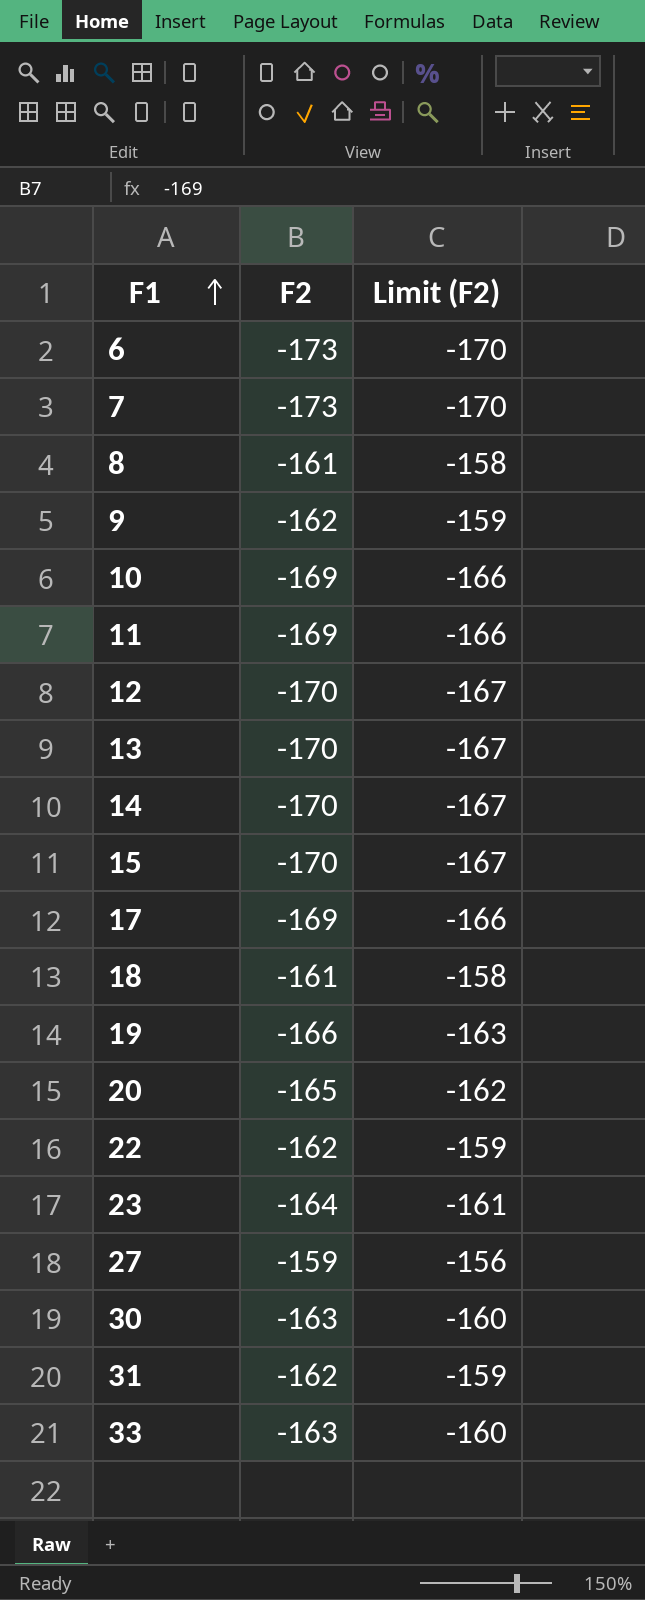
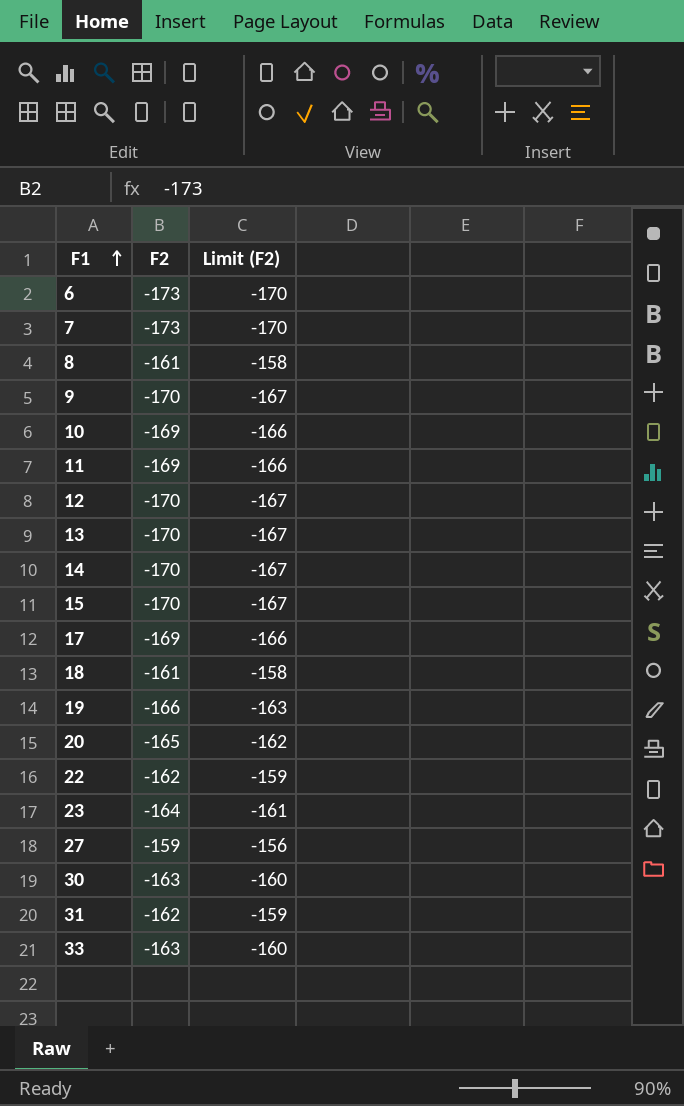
9 | F2: -162 -> -170
9 | Limit (F2): -159 -> -167

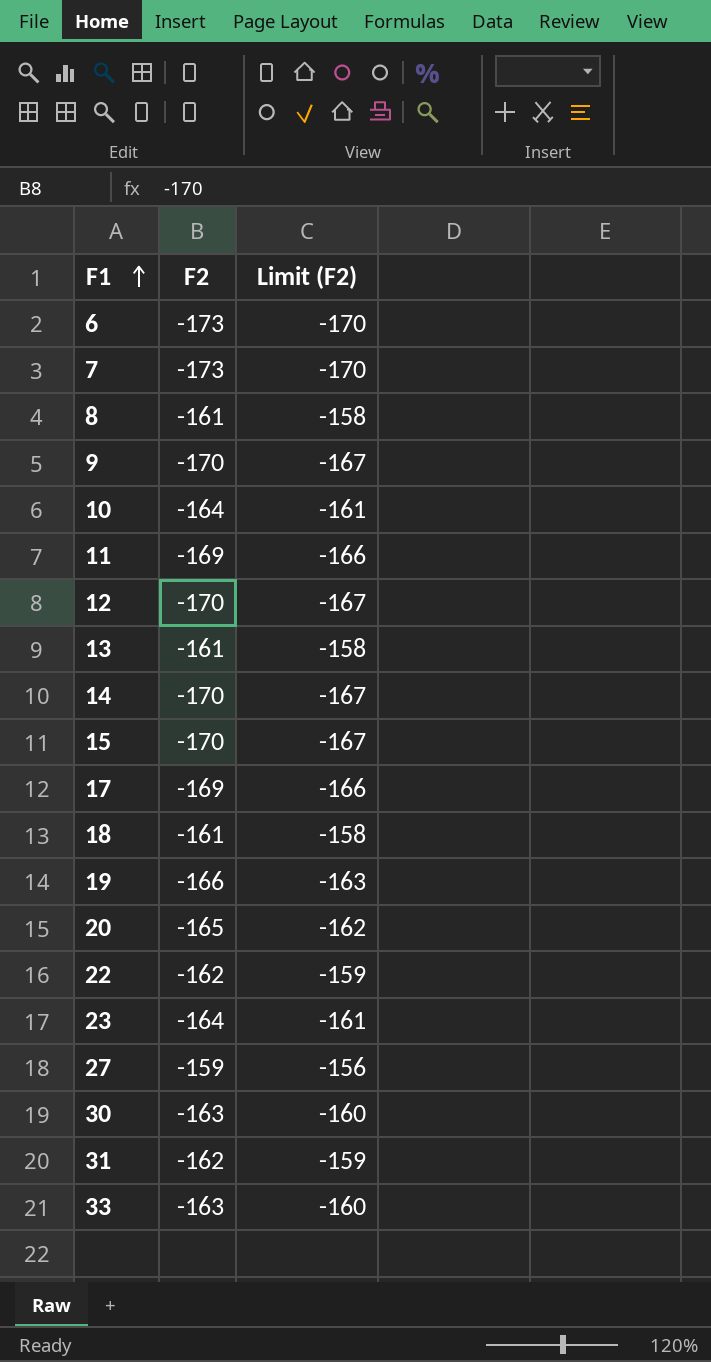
10 | F2: -169 -> -164
10 | Limit (F2): -166 -> -161
13 | F2: -170 -> -161
13 | Limit (F2): -167 -> -158

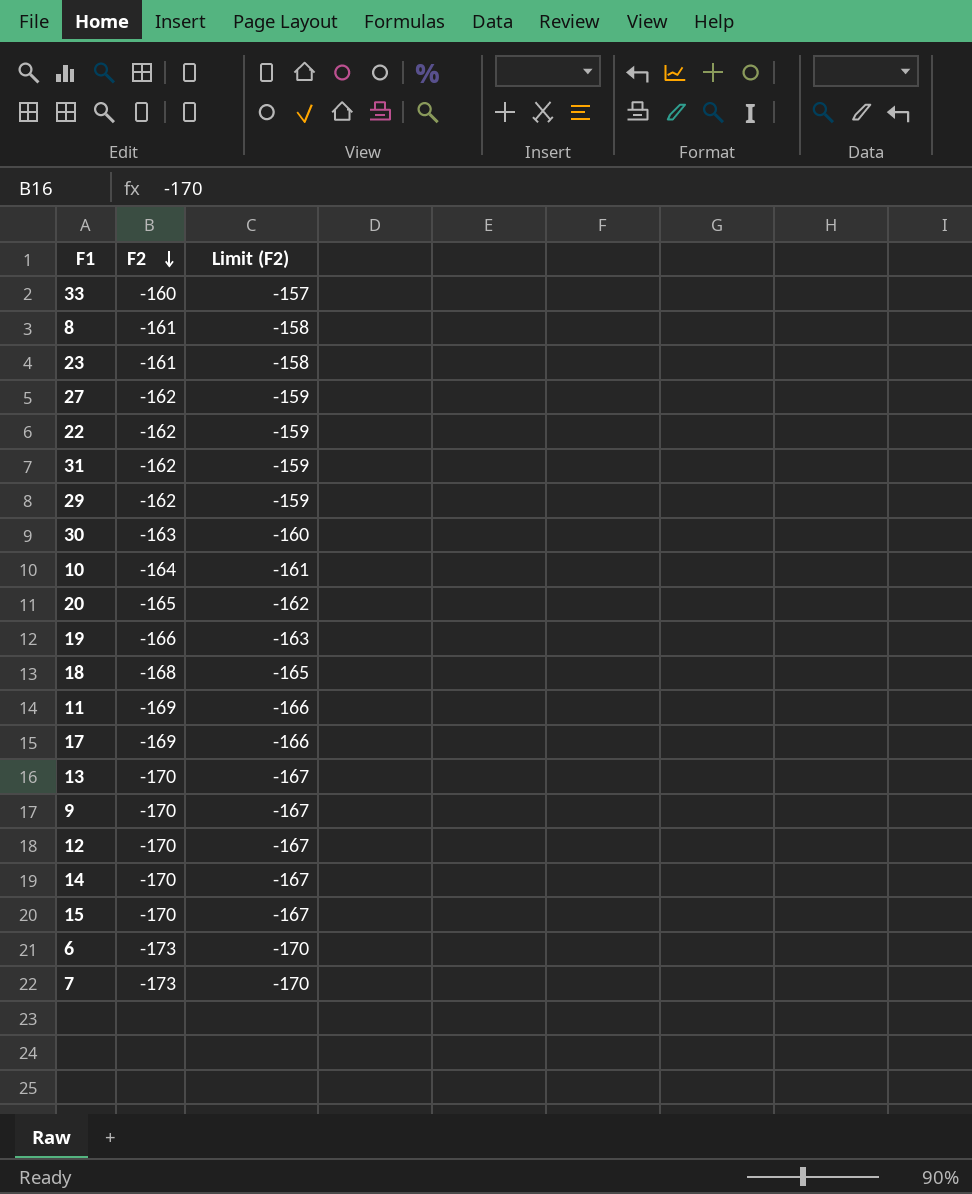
row order: F1 ascending -> F2 descending
33 | F2: -163 -> -160
33 | Limit (F2): -160 -> -157
23 | F2: -164 -> -161
23 | Limit (F2): -161 -> -158
27 | F2: -159 -> -162
27 | Limit (F2): -156 -> -159
row 29: none -> -162 | -159
18 | F2: -161 -> -168
18 | Limit (F2): -158 -> -165
13 | F2: -161 -> -170
13 | Limit (F2): -158 -> -167

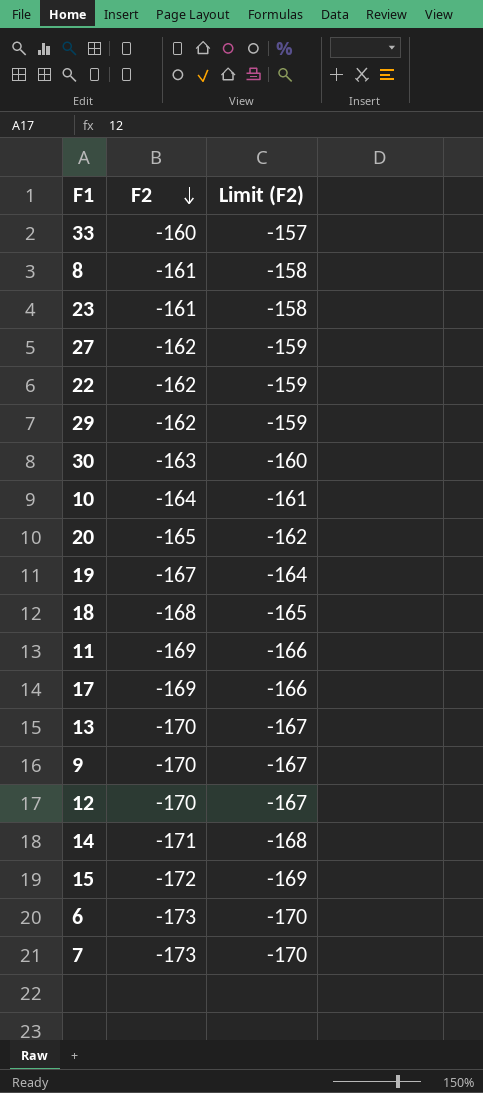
row 31: -162 | -159 -> none
19 | F2: -166 -> -167
19 | Limit (F2): -163 -> -164
14 | F2: -170 -> -171
14 | Limit (F2): -167 -> -168
15 | F2: -170 -> -172
15 | Limit (F2): -167 -> -169

